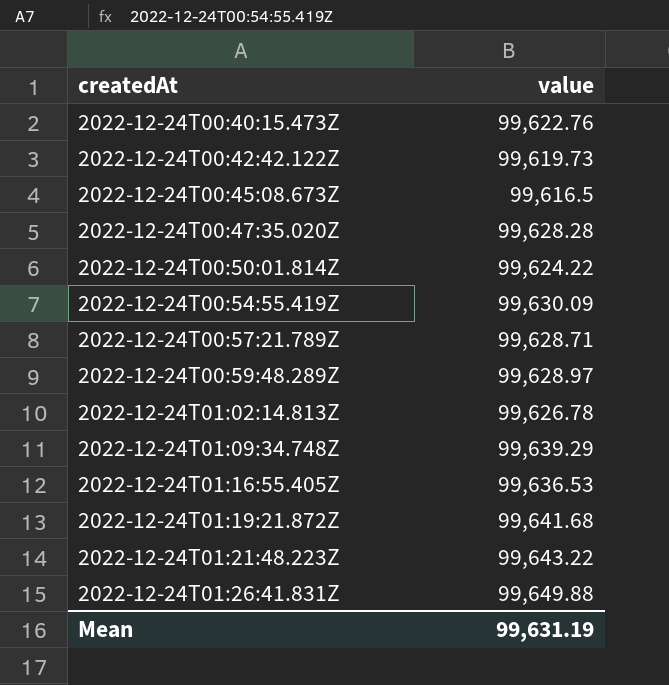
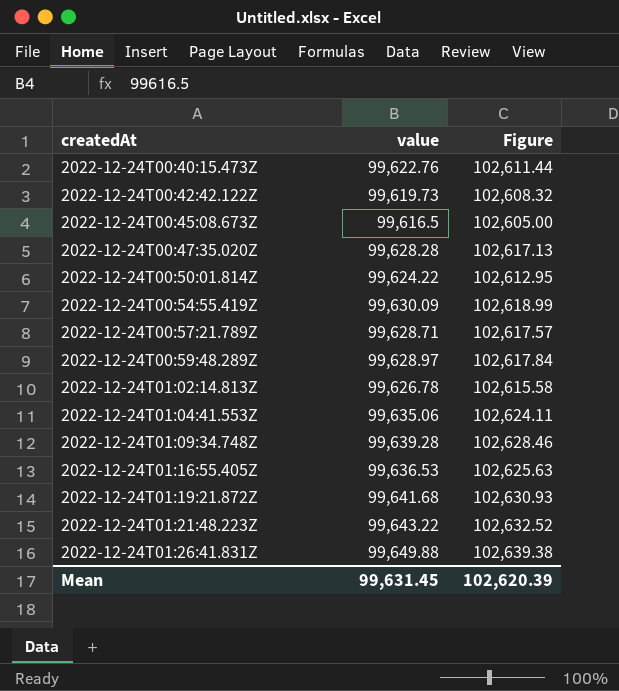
column Figure | formula: none -> [value] * 1.03
row 2022-12-24T01:04:41.553Z: none -> 99,635.06 | 102,624.11
2022-12-24T01:09:34.748Z | value: 99,639.29 -> 99,639.28
Mean | value: 99,631.19 -> 99,631.45

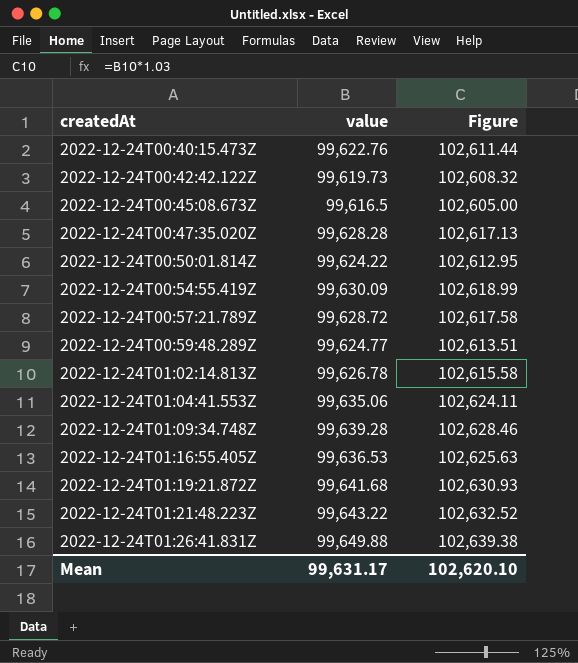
2022-12-24T00:57:21.789Z | value: 99,628.71 -> 99,628.72
2022-12-24T00:57:21.789Z | Figure: 102,617.57 -> 102,617.58
2022-12-24T00:59:48.289Z | value: 99,628.97 -> 99,624.77
2022-12-24T00:59:48.289Z | Figure: 102,617.84 -> 102,613.51
Mean | value: 99,631.45 -> 99,631.17
Mean | Figure: 102,620.39 -> 102,620.10

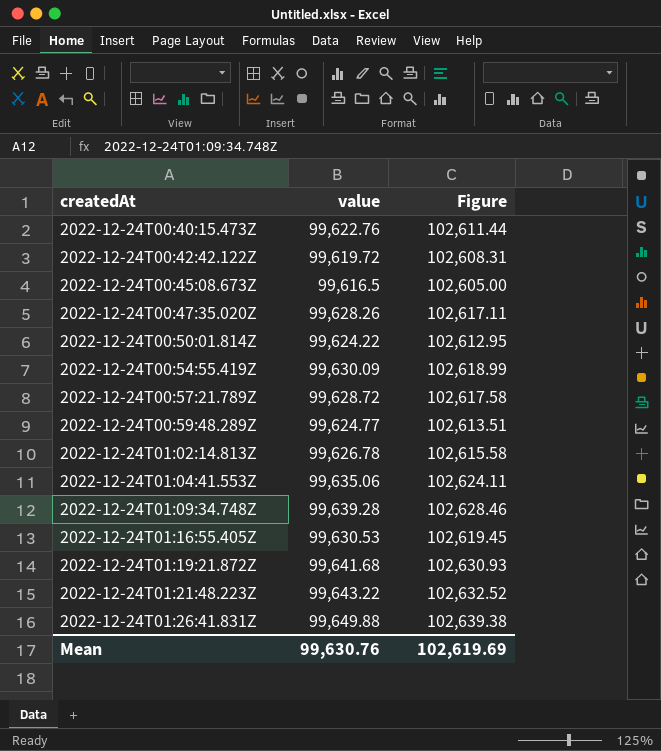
2022-12-24T00:42:42.122Z | value: 99,619.73 -> 99,619.72
2022-12-24T00:42:42.122Z | Figure: 102,608.32 -> 102,608.31
2022-12-24T00:47:35.020Z | value: 99,628.28 -> 99,628.26
2022-12-24T00:47:35.020Z | Figure: 102,617.13 -> 102,617.11
2022-12-24T01:16:55.405Z | value: 99,636.53 -> 99,630.53
2022-12-24T01:16:55.405Z | Figure: 102,625.63 -> 102,619.45
Mean | value: 99,631.17 -> 99,630.76
Mean | Figure: 102,620.10 -> 102,619.69

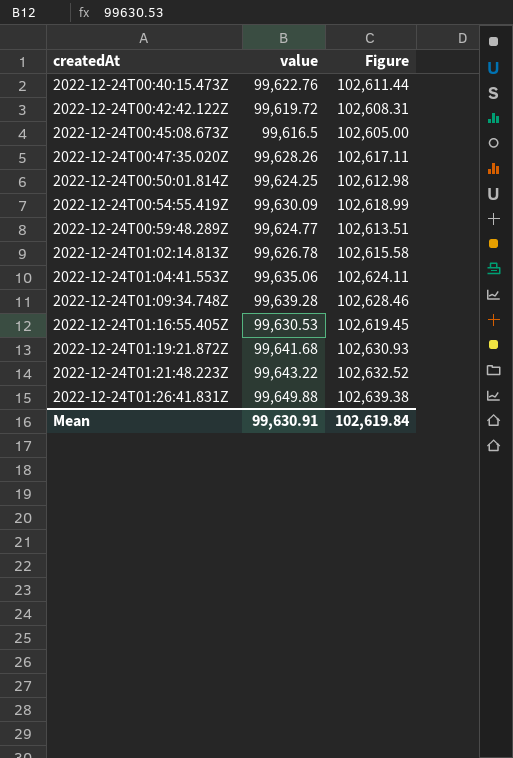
row 2022-12-24T00:57:21.789Z: 99,628.72 | 102,617.58 -> none
2022-12-24T00:50:01.814Z | value: 99,624.22 -> 99,624.25
2022-12-24T00:50:01.814Z | Figure: 102,612.95 -> 102,612.98
Mean | value: 99,630.76 -> 99,630.91
Mean | Figure: 102,619.69 -> 102,619.84

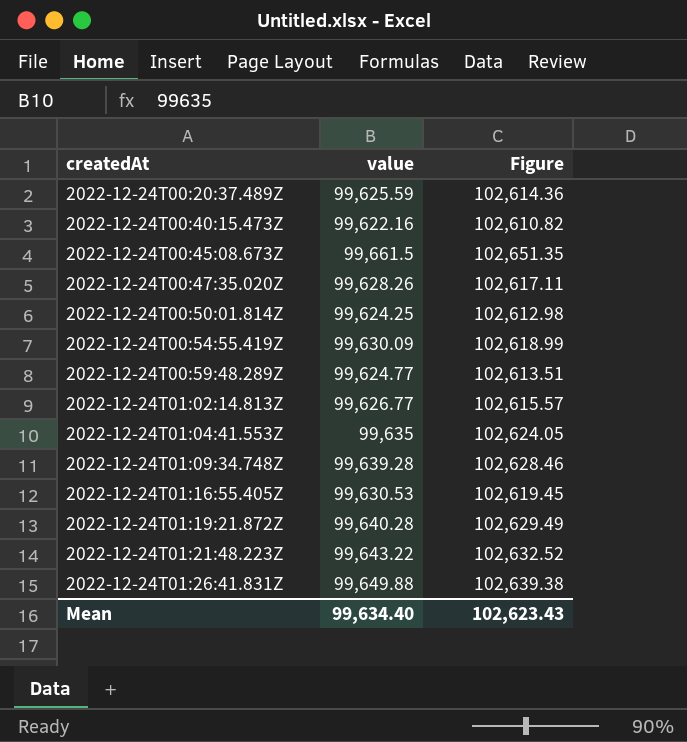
row 2022-12-24T00:42:42.122Z: 99,619.72 | 102,608.31 -> none
row 2022-12-24T00:20:37.489Z: none -> 99,625.59 | 102,614.36
2022-12-24T00:40:15.473Z | value: 99,622.76 -> 99,622.16
2022-12-24T00:40:15.473Z | Figure: 102,611.44 -> 102,610.82
2022-12-24T00:45:08.673Z | value: 99,616.5 -> 99,661.5
2022-12-24T00:45:08.673Z | Figure: 102,605.00 -> 102,651.35
2022-12-24T01:02:14.813Z | value: 99,626.78 -> 99,626.77
2022-12-24T01:02:14.813Z | Figure: 102,615.58 -> 102,615.57
2022-12-24T01:04:41.553Z | value: 99,635.06 -> 99,635
2022-12-24T01:04:41.553Z | Figure: 102,624.11 -> 102,624.05
2022-12-24T01:19:21.872Z | value: 99,641.68 -> 99,640.28
2022-12-24T01:19:21.872Z | Figure: 102,630.93 -> 102,629.49
Mean | value: 99,630.91 -> 99,634.40
Mean | Figure: 102,619.84 -> 102,623.43

